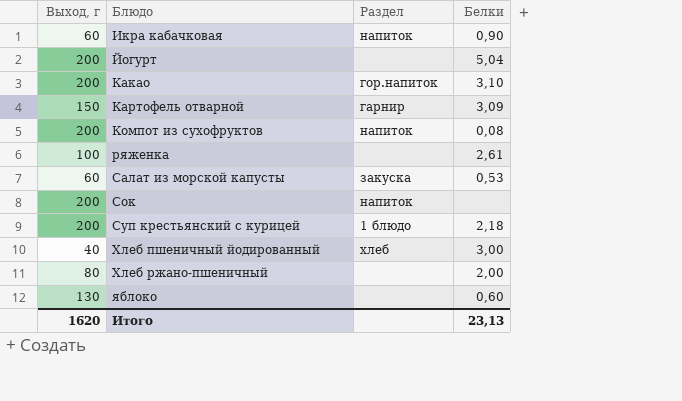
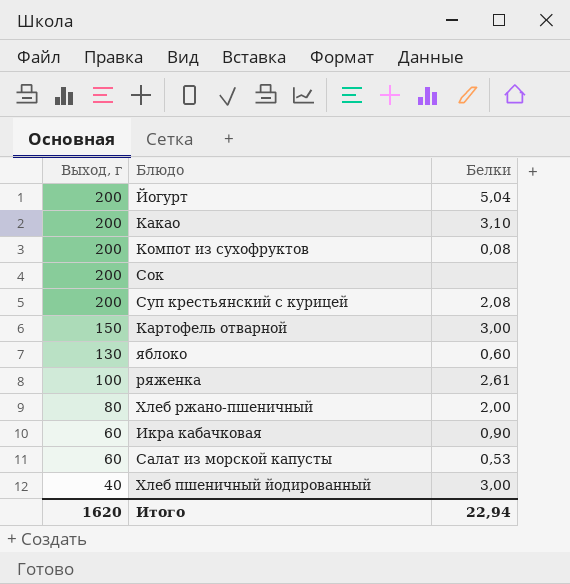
row order: Блюдо ascending -> Выход, г descending
column Раздел | position: 3 -> none
Суп крестьянский с курицей | Белки: 2,18 -> 2,08
Картофель отварной | Белки: 3,09 -> 3,00
Итого | Белки: 23,13 -> 22,94

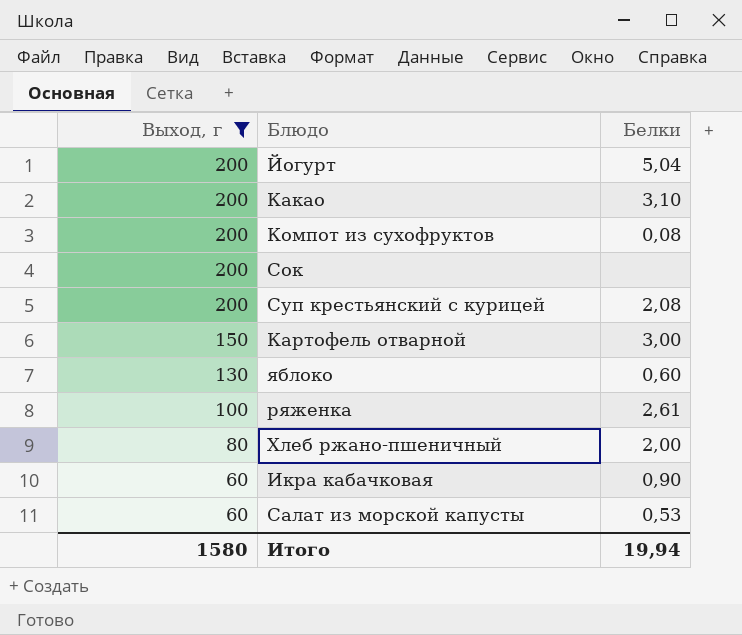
filter: none -> Выход, г != 40
Итого | Выход, г: 1620 -> 1580
Итого | Белки: 22,94 -> 19,94

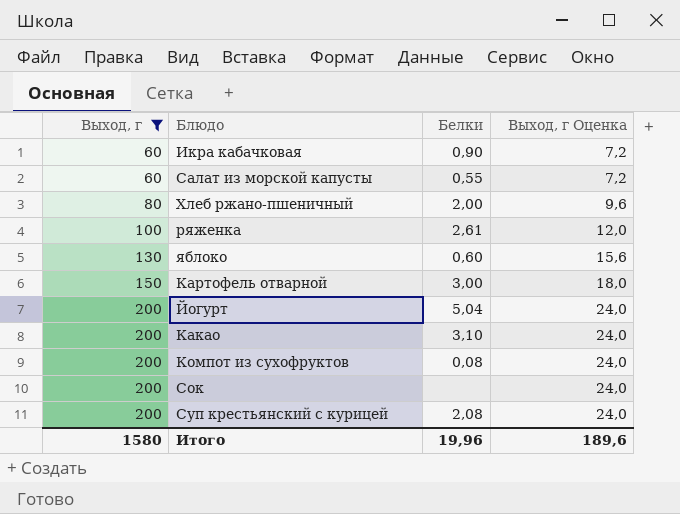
row order: Выход, г descending -> Выход, г ascending
column Выход, г Оценка | formula: none -> [Выход, г] * 0,12
Салат из морской капусты | Белки: 0,53 -> 0,55
Итого | Белки: 19,94 -> 19,96

